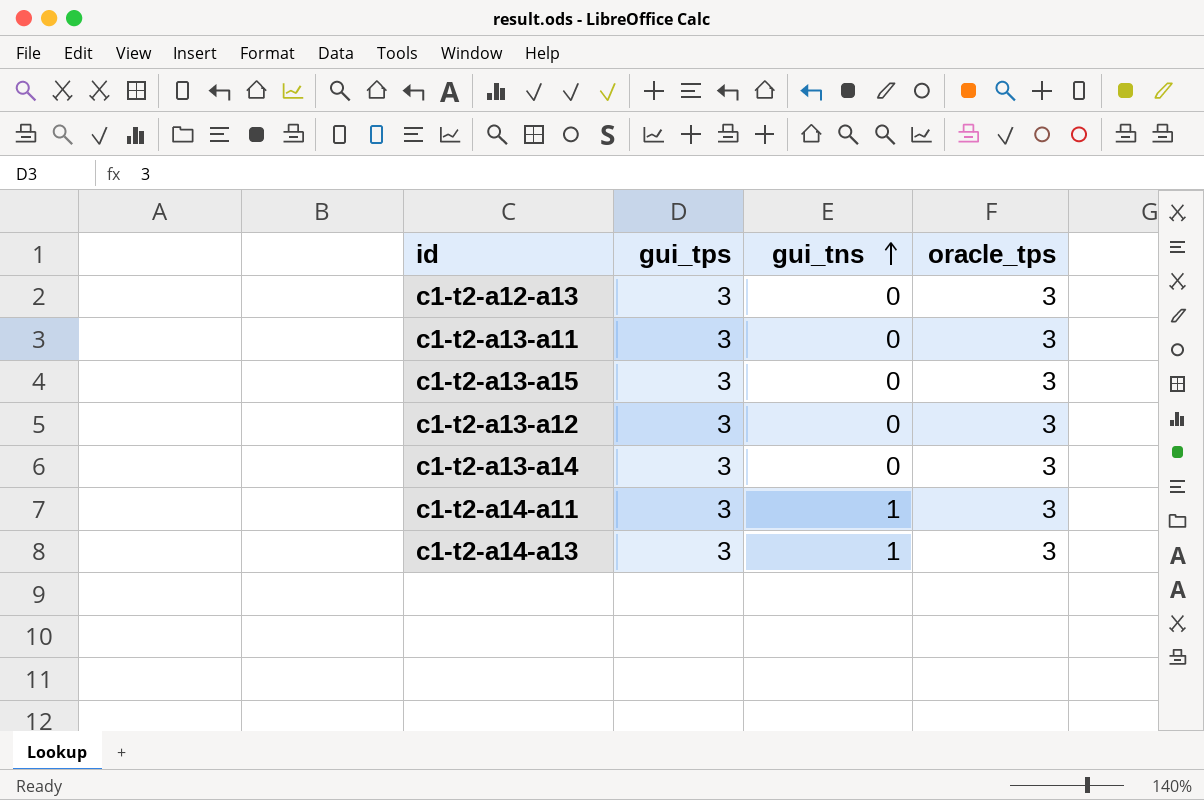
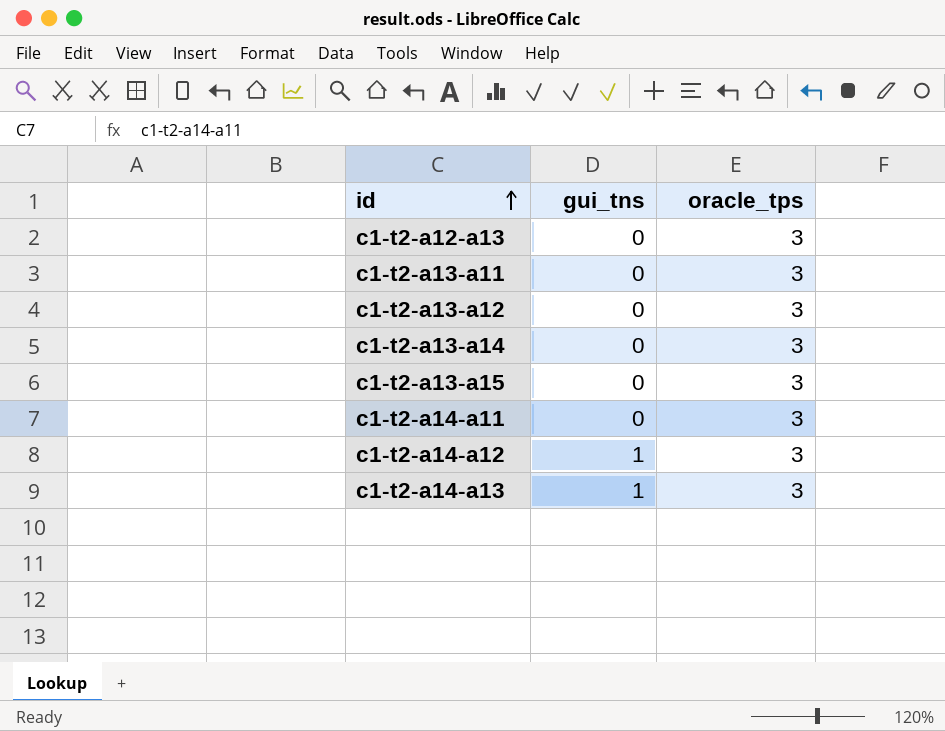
row order: gui_tns ascending -> id ascending
column gui_tps | position: 2 -> none
c1-t2-a14-a11 | gui_tns: 1 -> 0
row c1-t2-a14-a12: none -> 1 | 3

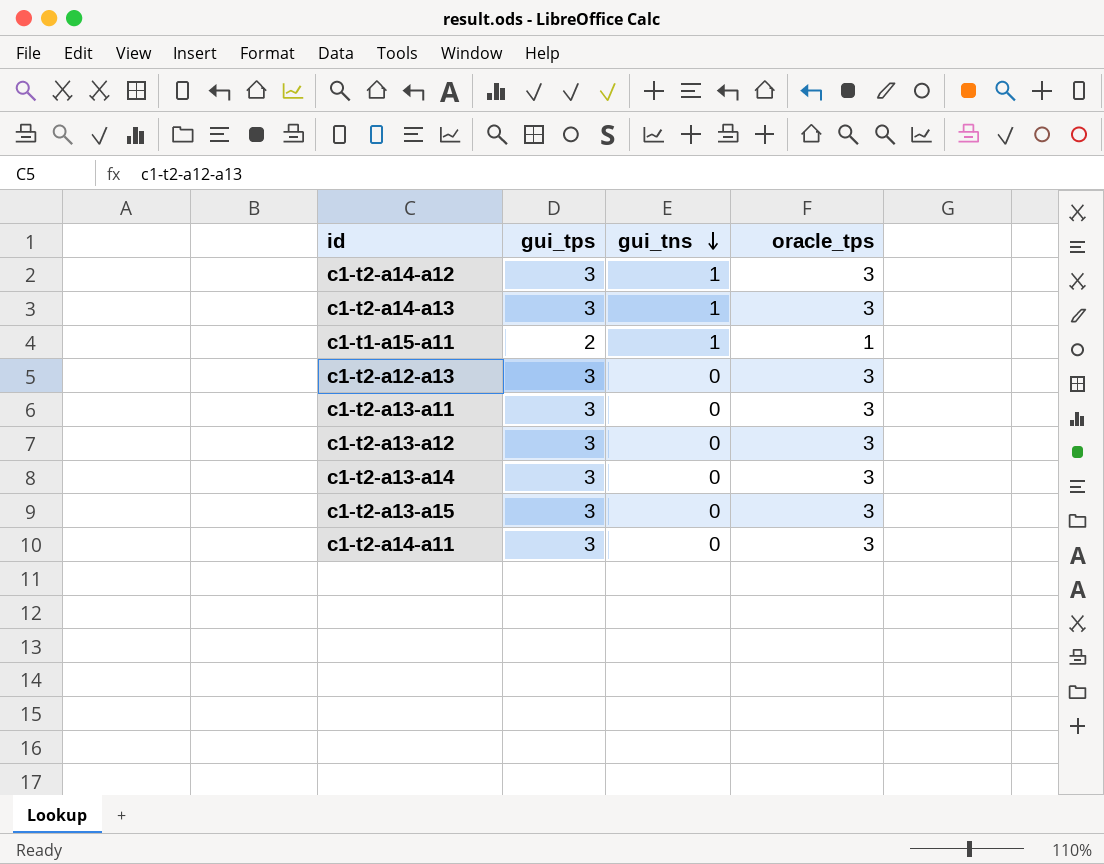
row order: id ascending -> gui_tns descending
column gui_tps | position: none -> 2
row c1-t1-a15-a11: none -> 2 | 1 | 1

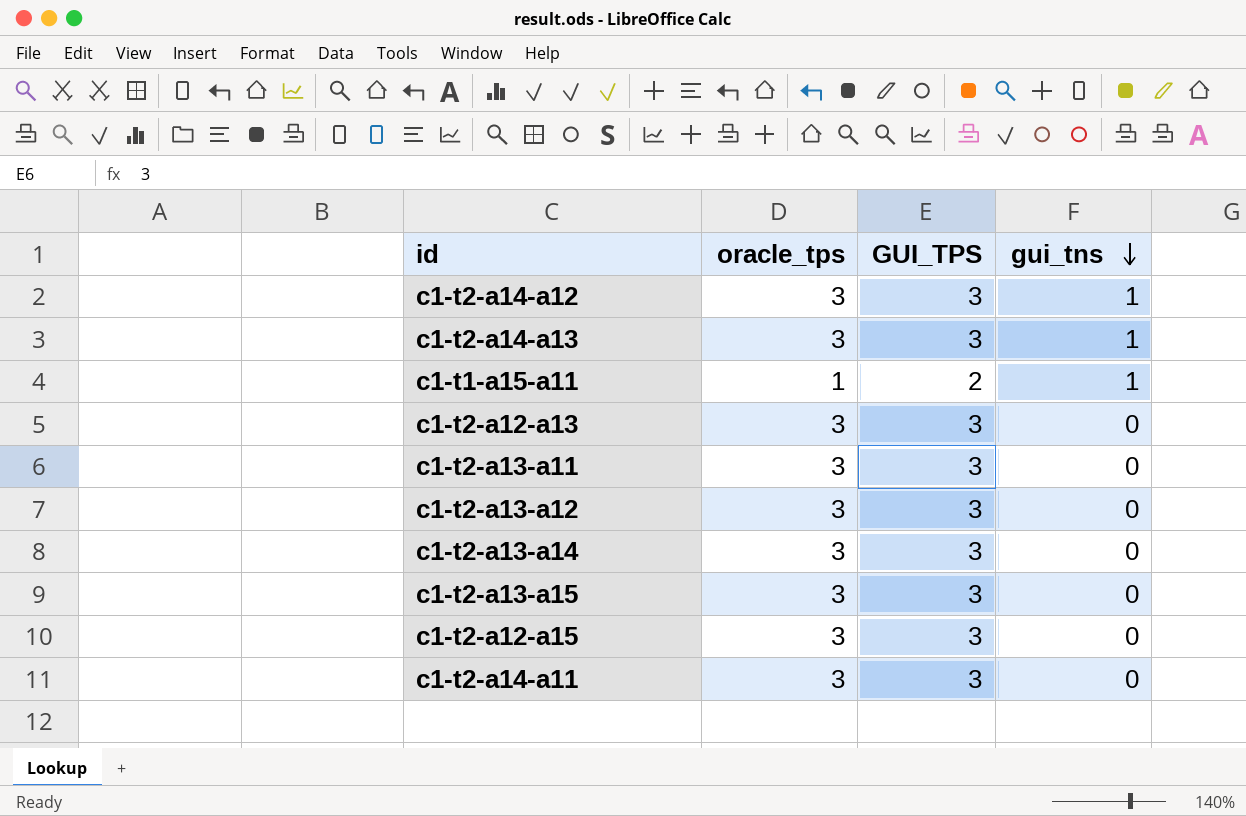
column oracle_tps | position: 4 -> 2
column name: gui_tps -> GUI_TPS
row c1-t2-a12-a15: none -> 3 | 3 | 0

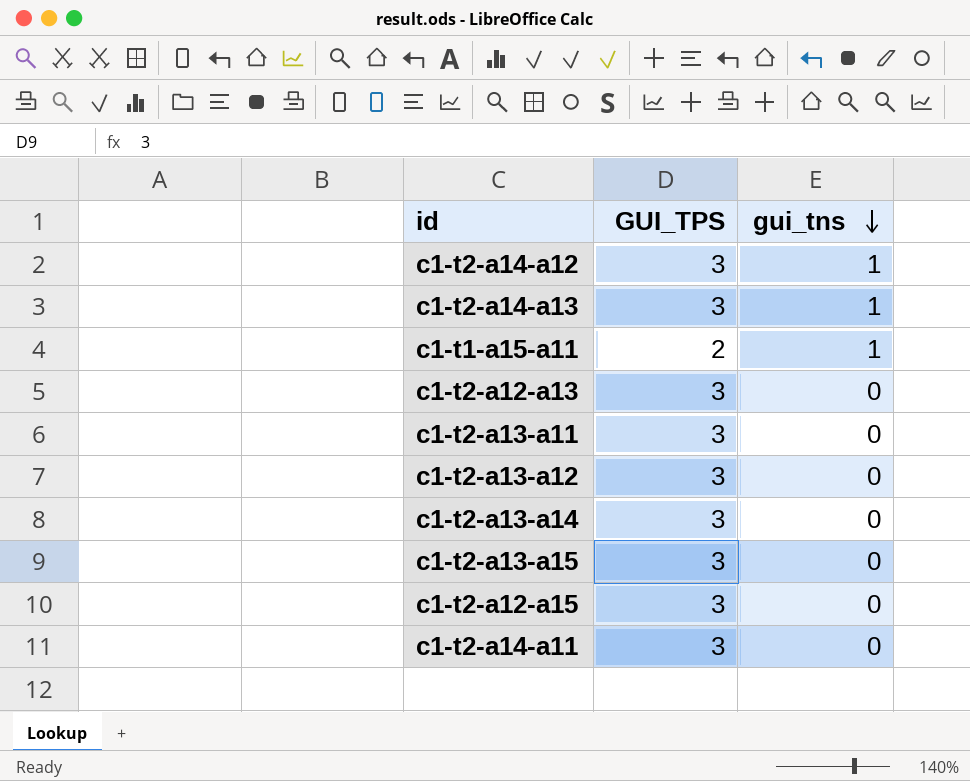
column oracle_tps | position: 2 -> none

